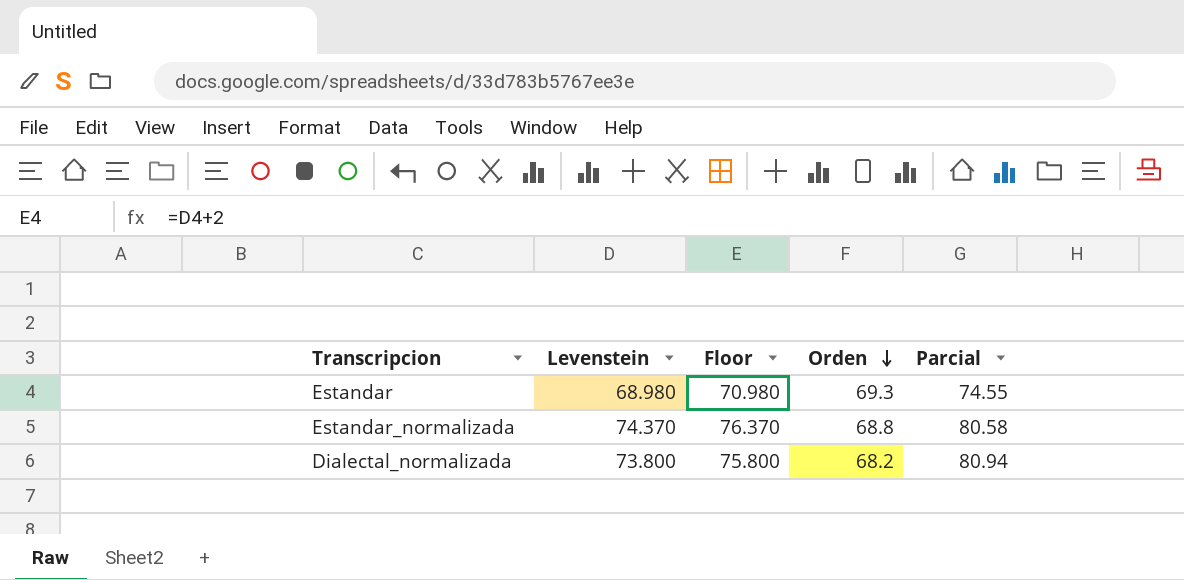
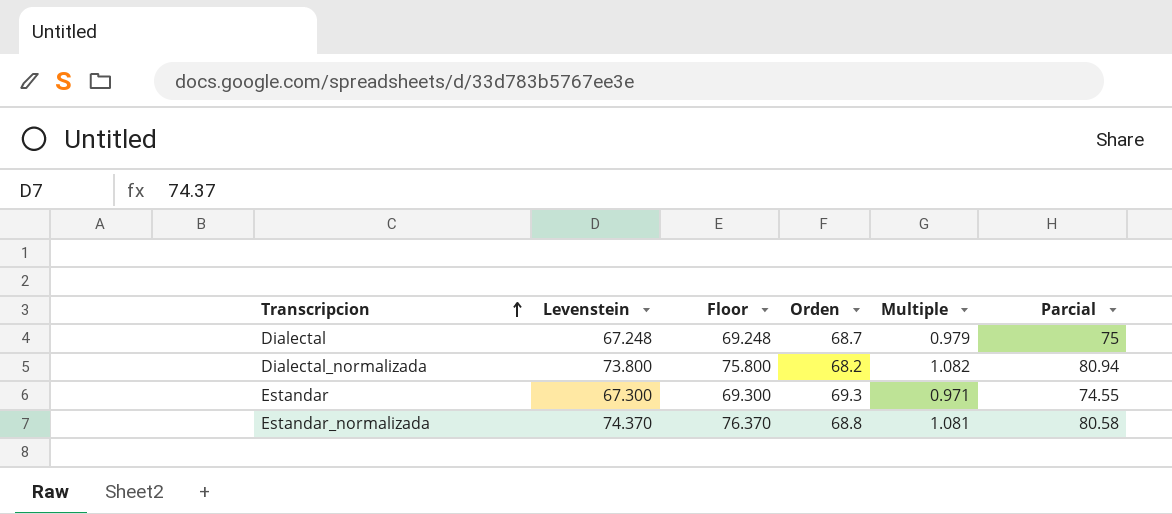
row order: Orden descending -> Transcripcion ascending
column Multiple | formula: none -> [Levenstein] / [Orden]
row Dialectal: none -> 67.248 | 69.248 | 68.7 | 0.979 | 75
Estandar | Levenstein: 68.980 -> 67.300
Estandar | Floor: 70.980 -> 69.300

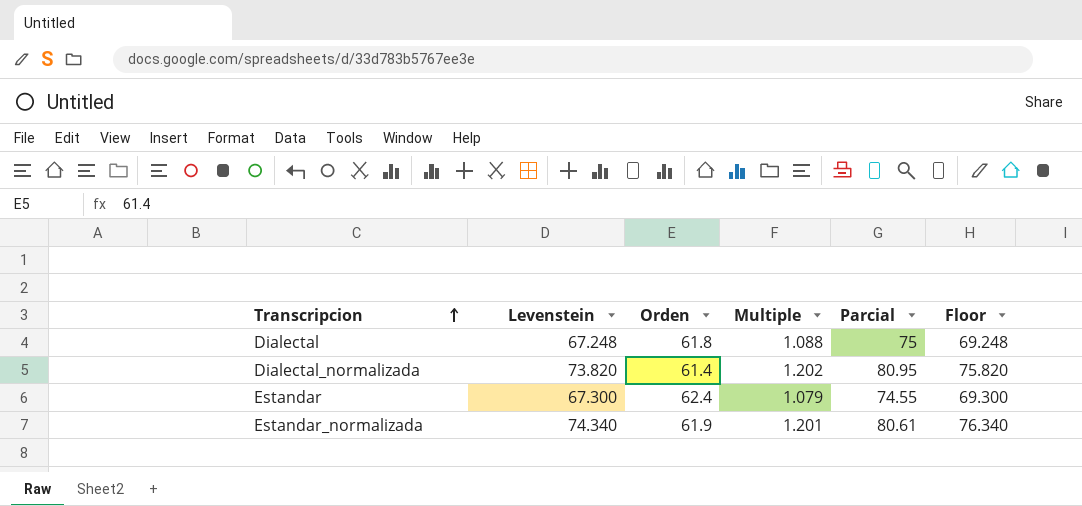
column Floor | position: 3 -> 6
Dialectal | Orden: 68.7 -> 61.8
Dialectal | Multiple: 0.979 -> 1.088
Dialectal_normalizada | Levenstein: 73.800 -> 73.820
Dialectal_normalizada | Orden: 68.2 -> 61.4
Dialectal_normalizada | Multiple: 1.082 -> 1.202
Dialectal_normalizada | Parcial: 80.94 -> 80.95
Dialectal_normalizada | Floor: 75.800 -> 75.820
Estandar | Orden: 69.3 -> 62.4
Estandar | Multiple: 0.971 -> 1.079
Estandar_normalizada | Levenstein: 74.370 -> 74.340
Estandar_normalizada | Orden: 68.8 -> 61.9
Estandar_normalizada | Multiple: 1.081 -> 1.201
Estandar_normalizada | Parcial: 80.58 -> 80.61
Estandar_normalizada | Floor: 76.370 -> 76.340

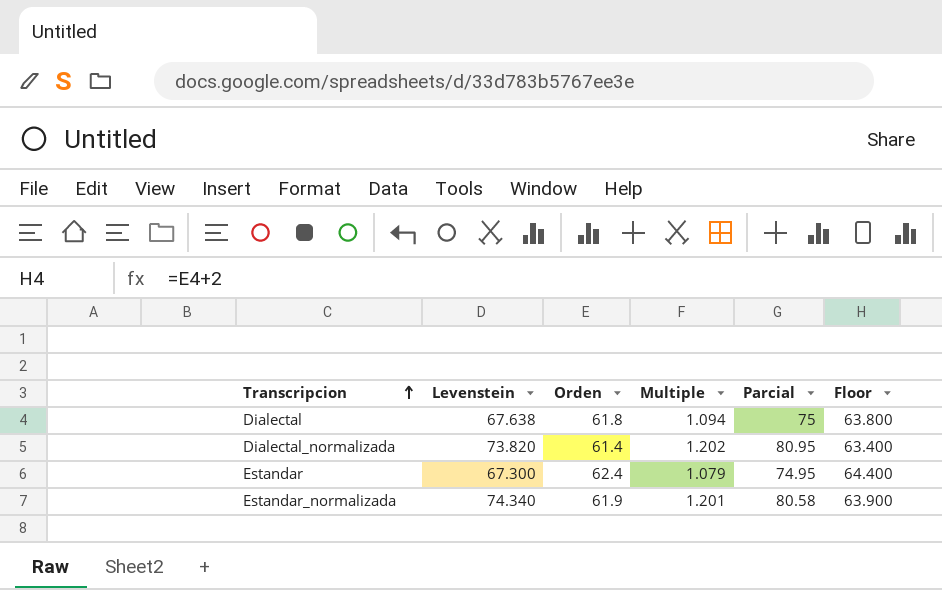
column Floor | formula: [Levenstein] + 2 -> [Orden] + 2
Dialectal | Levenstein: 67.248 -> 67.638
Dialectal | Multiple: 1.088 -> 1.094
Estandar | Parcial: 74.55 -> 74.95
Estandar_normalizada | Parcial: 80.61 -> 80.58

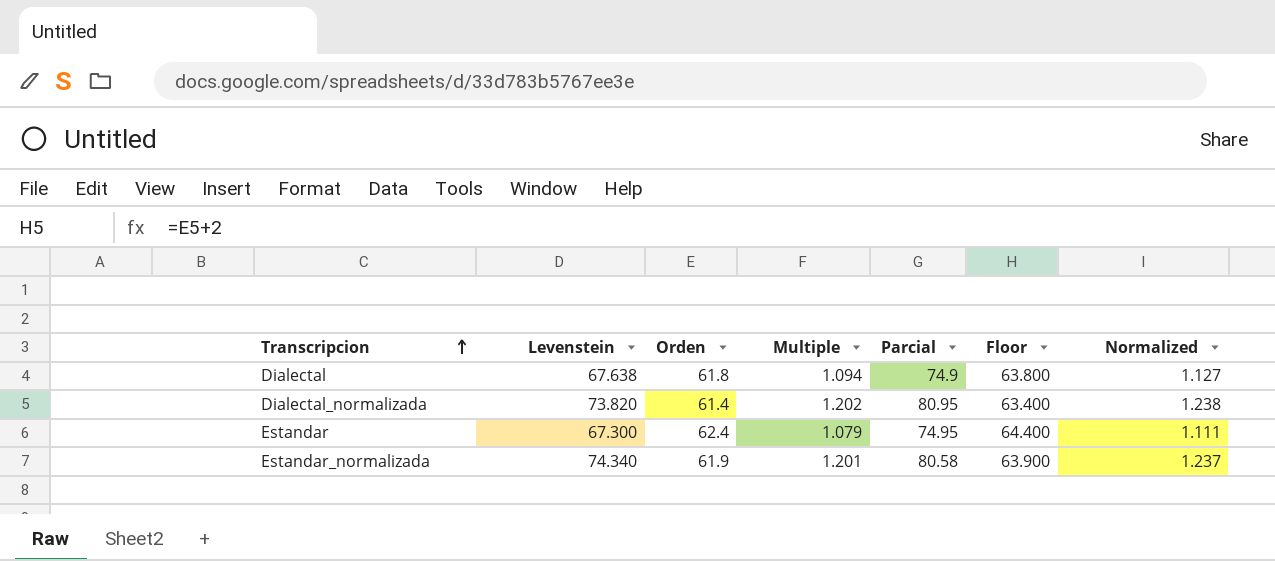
column Normalized | formula: none -> [Multiple] * 1.03
Dialectal | Parcial: 75 -> 74.9

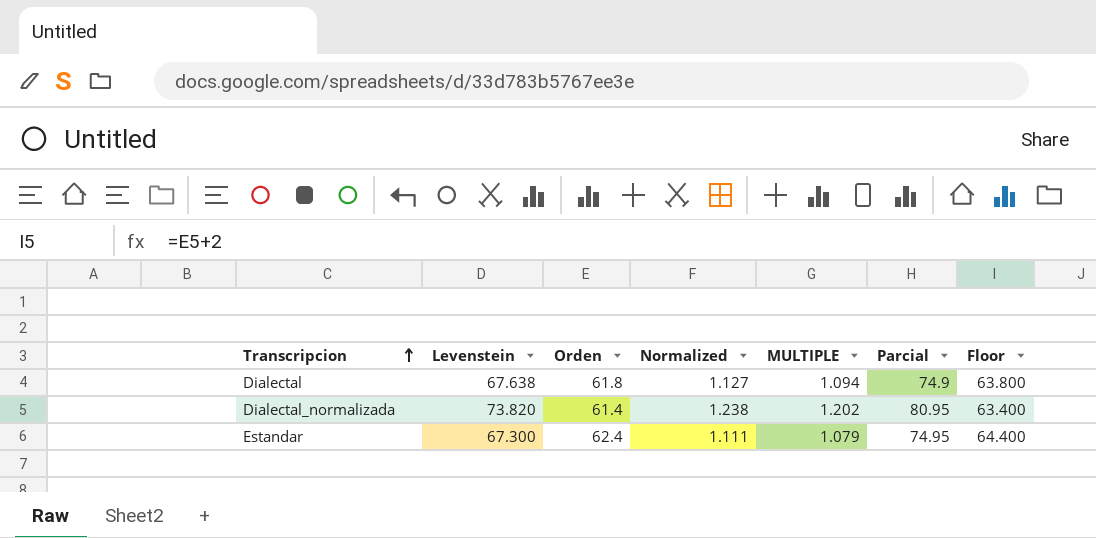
column Normalized | position: 7 -> 4
column name: Multiple -> MULTIPLE
row Estandar_normalizada: 74.340 | 61.9 | 1.201 | 80.58 | 63.900 | 1.237 -> none

